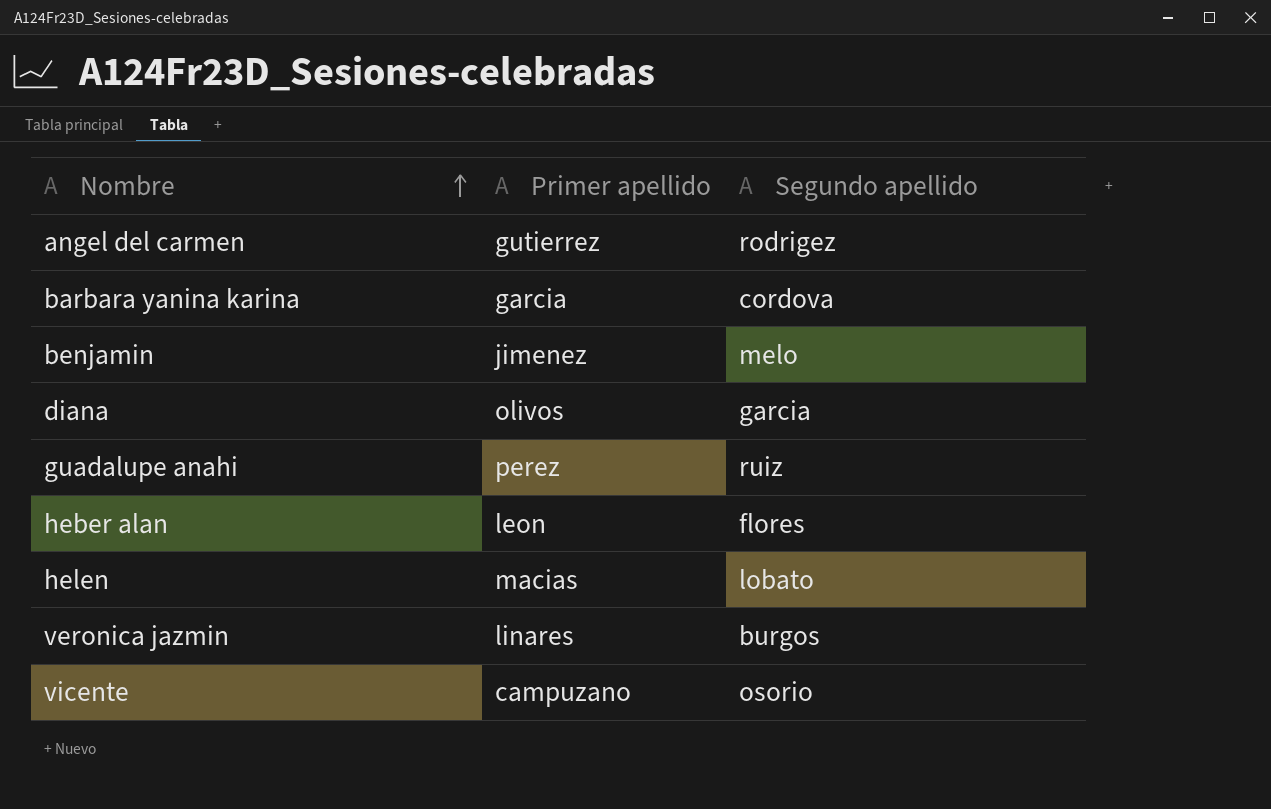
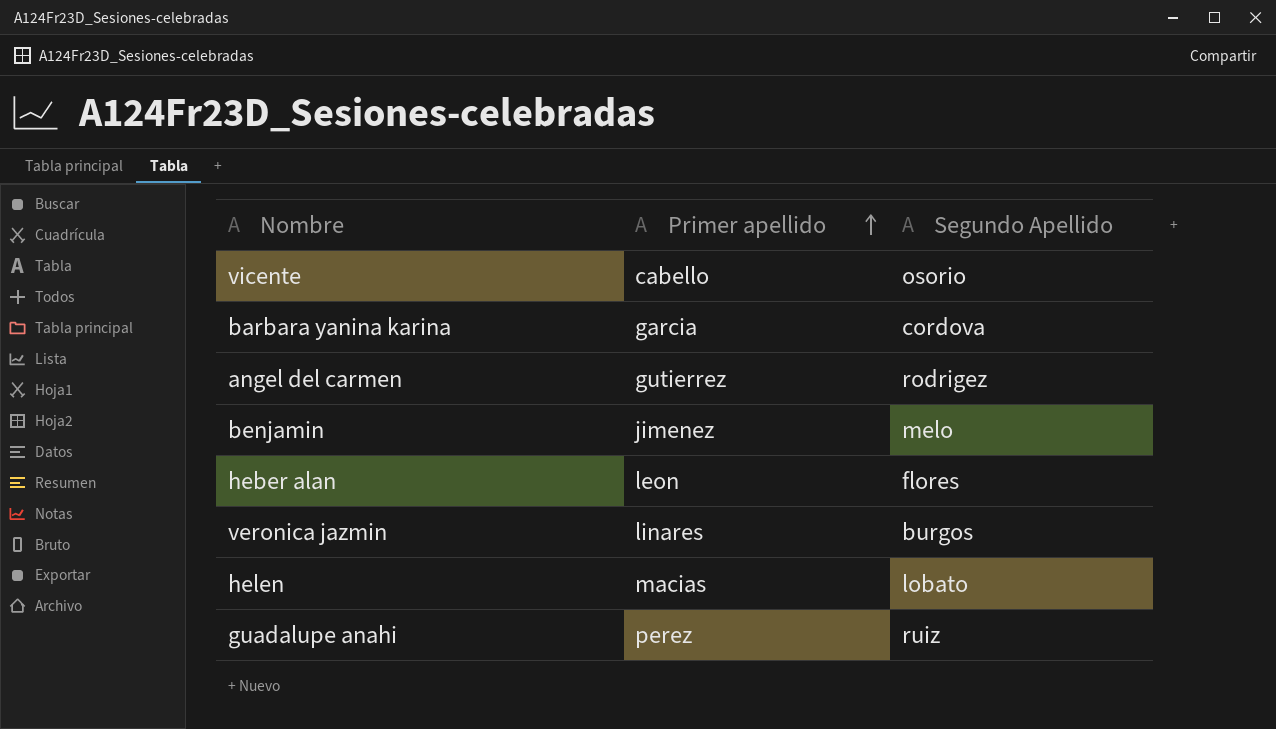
row order: Nombre ascending -> Primer apellido ascending
column name: Segundo apellido -> Segundo Apellido
row diana: olivos | garcia -> none
vicente | Primer apellido: campuzano -> cabello

